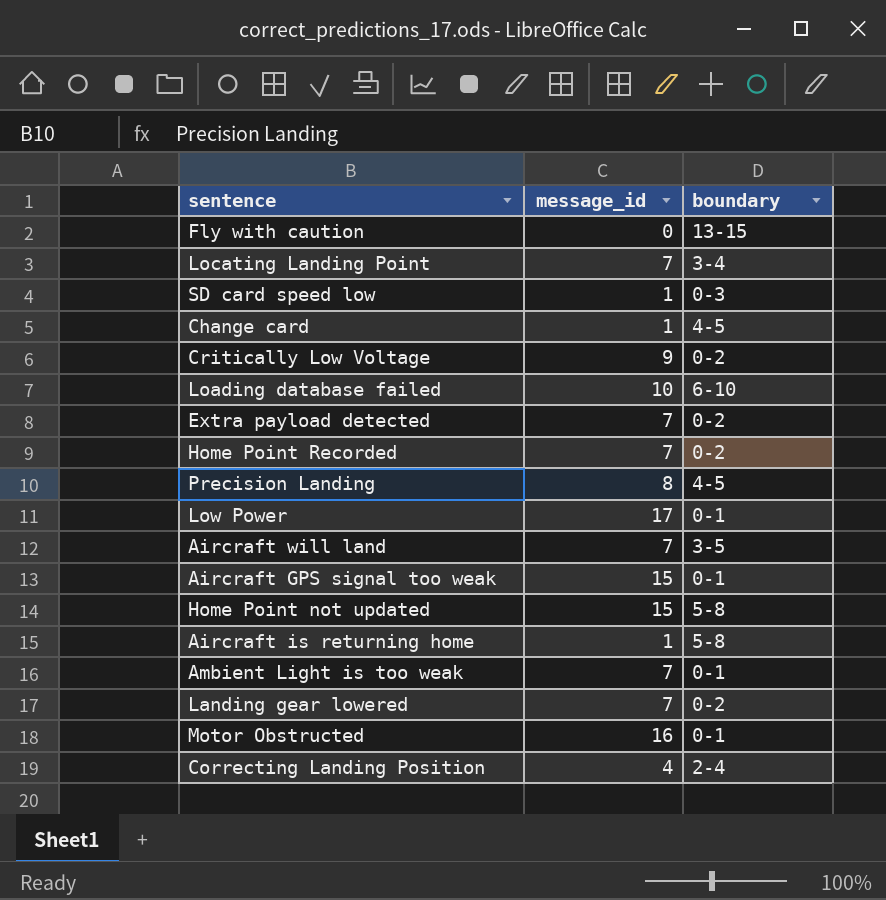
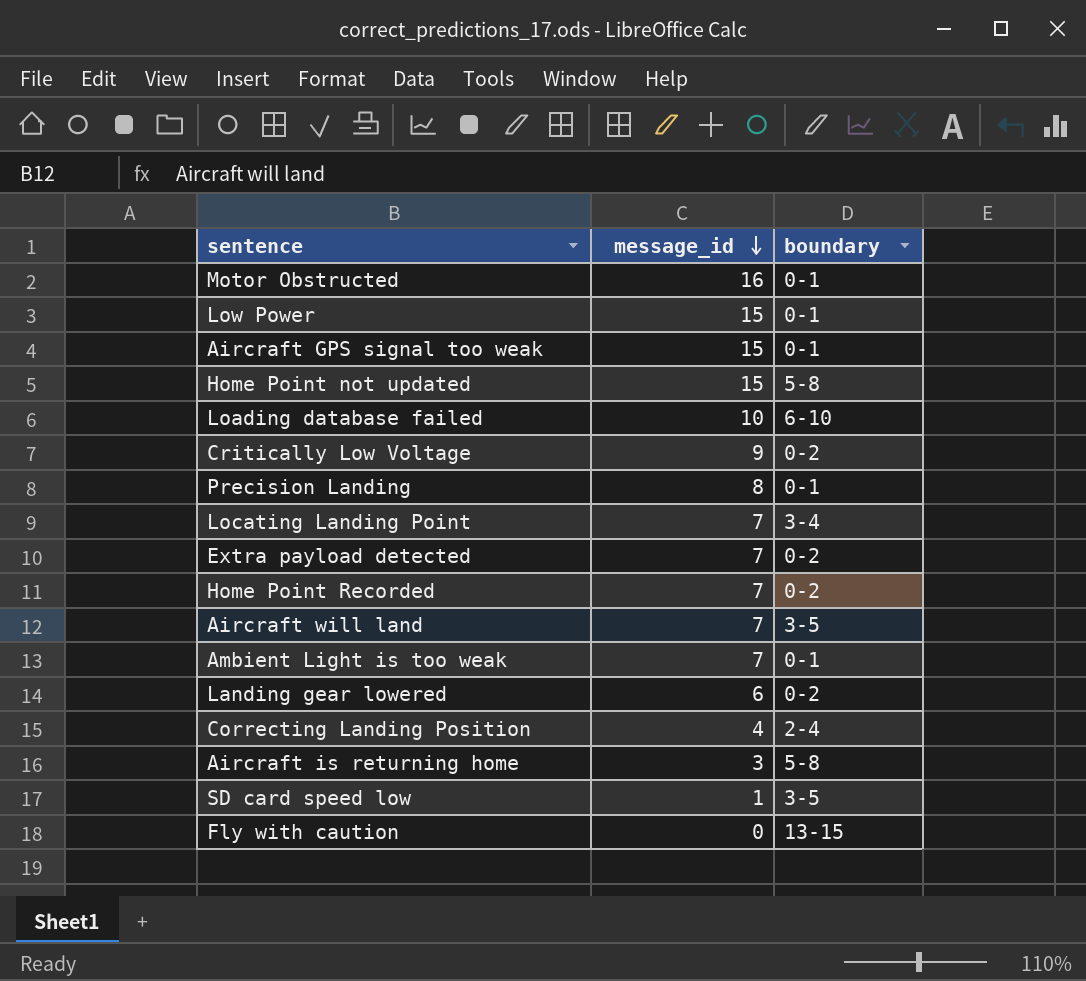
row order: none -> message_id descending
row Change card: 1 | 4-5 -> none
Low Power | message_id: 17 -> 15
Precision Landing | boundary: 4-5 -> 0-1
Landing gear lowered | message_id: 7 -> 6
Aircraft is returning home | message_id: 1 -> 3
SD card speed low | boundary: 0-3 -> 3-5

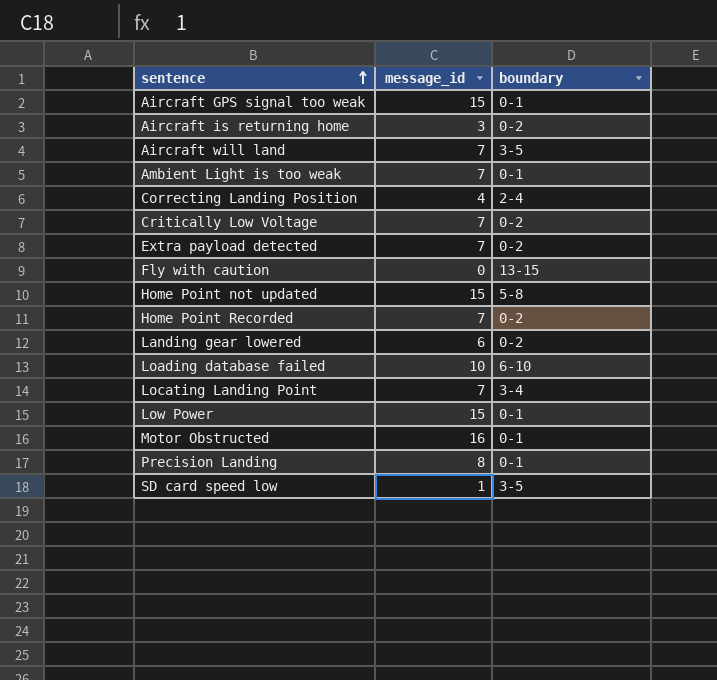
row order: message_id descending -> sentence ascending
Aircraft is returning home | boundary: 5-8 -> 0-2
Critically Low Voltage | message_id: 9 -> 7

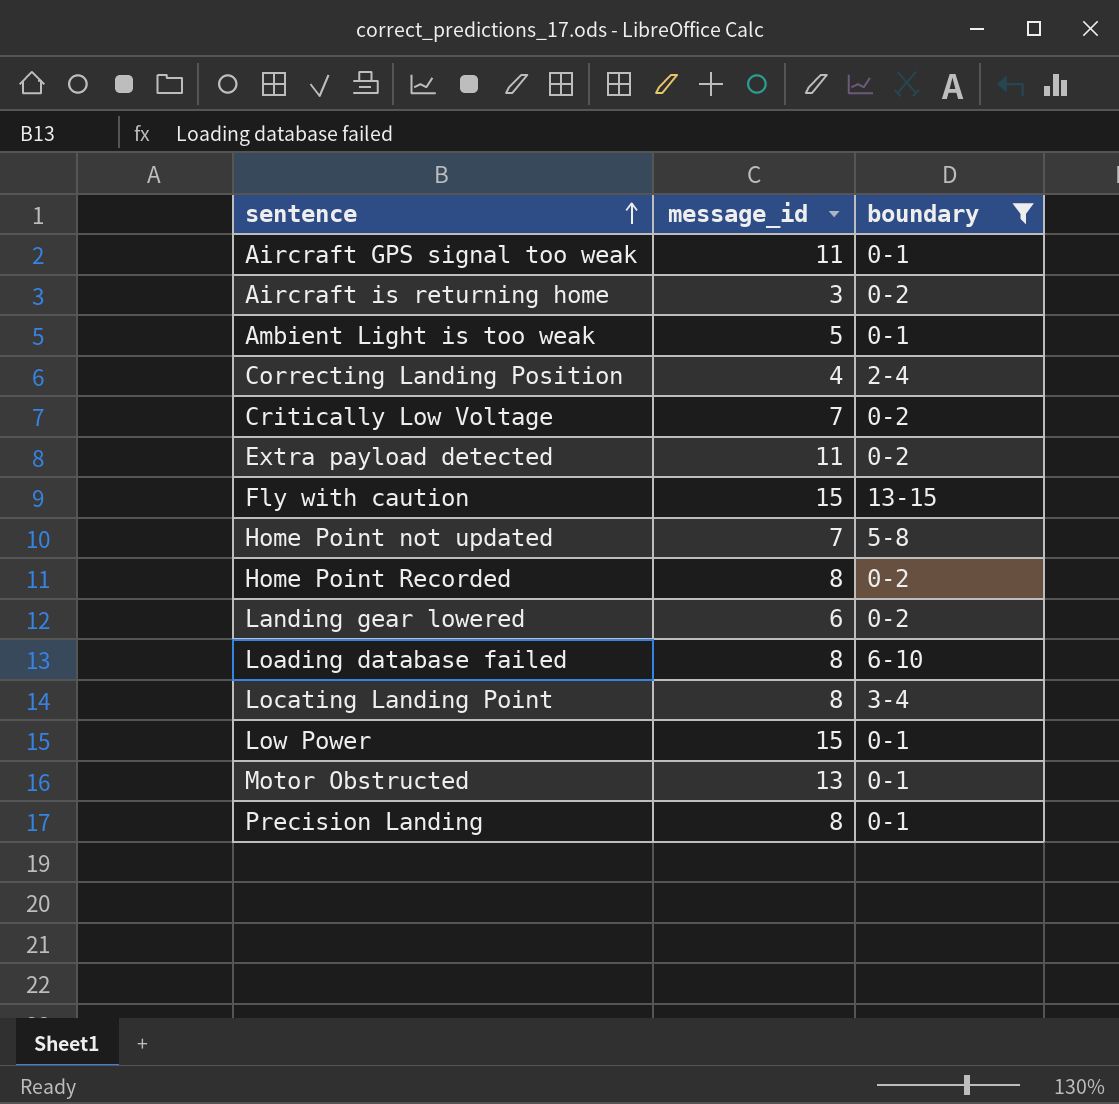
filter: none -> boundary != 3-5
Aircraft GPS signal too weak | message_id: 15 -> 11
Ambient Light is too weak | message_id: 7 -> 5
Extra payload detected | message_id: 7 -> 11
Fly with caution | message_id: 0 -> 15
Home Point not updated | message_id: 15 -> 7
Home Point Recorded | message_id: 7 -> 8
Loading database failed | message_id: 10 -> 8
Locating Landing Point | message_id: 7 -> 8
Motor Obstructed | message_id: 16 -> 13

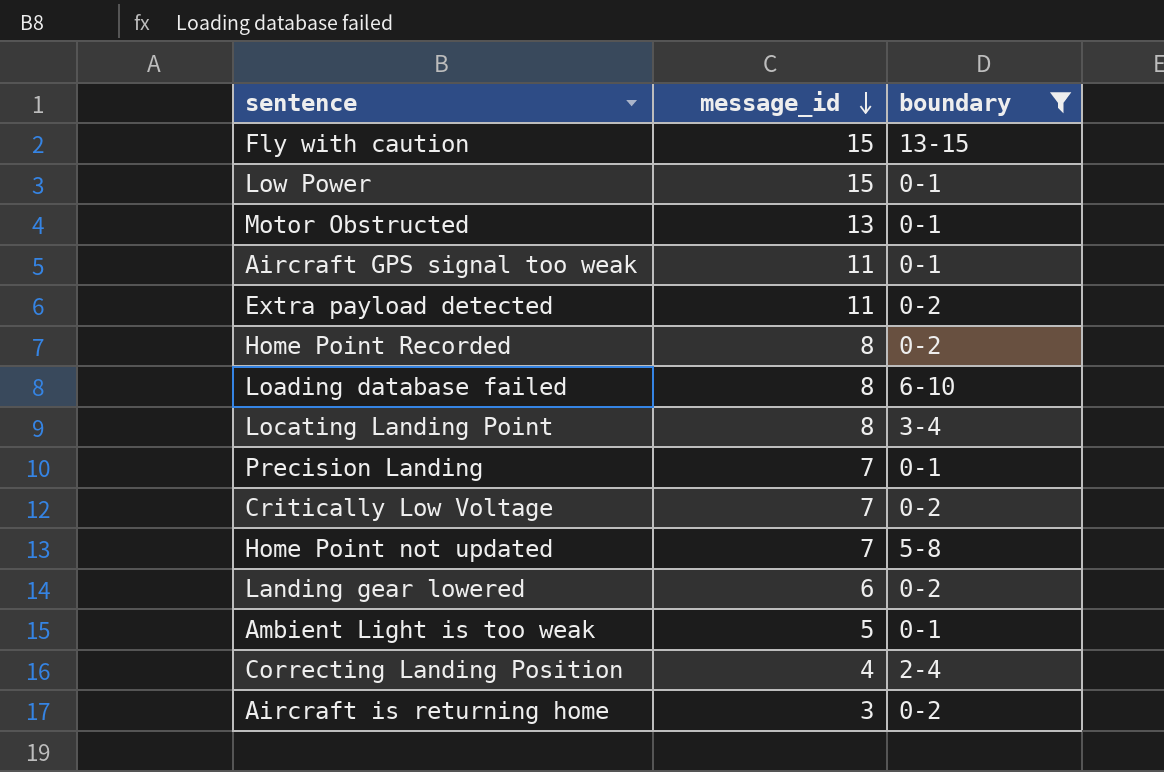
row order: sentence ascending -> message_id descending
Precision Landing | message_id: 8 -> 7

